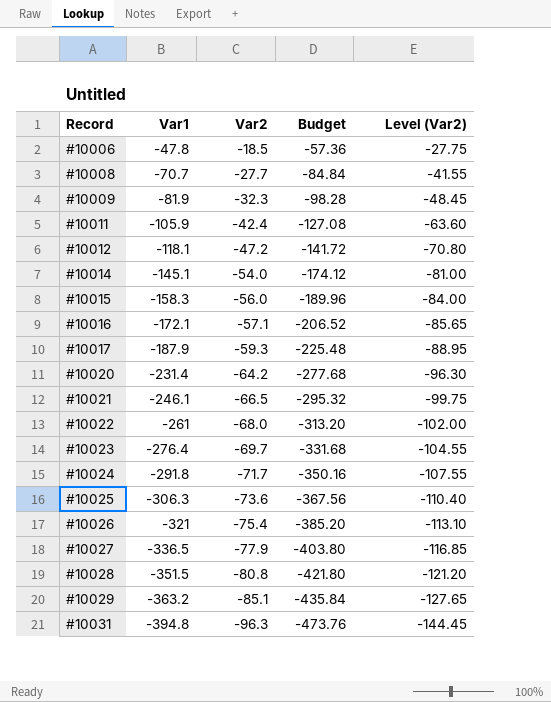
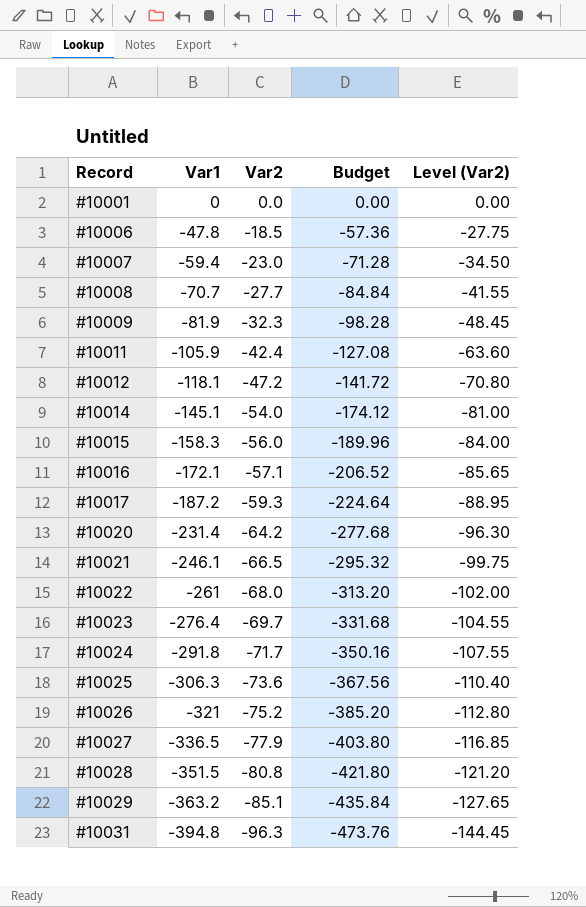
row #10001: none -> 0 | 0.0 | 0.00 | 0.00
row #10007: none -> -59.4 | -23.0 | -71.28 | -34.50
#10017 | Var1: -187.9 -> -187.2
#10017 | Budget: -225.48 -> -224.64
#10026 | Var2: -75.4 -> -75.2
#10026 | Level (Var2): -113.10 -> -112.80

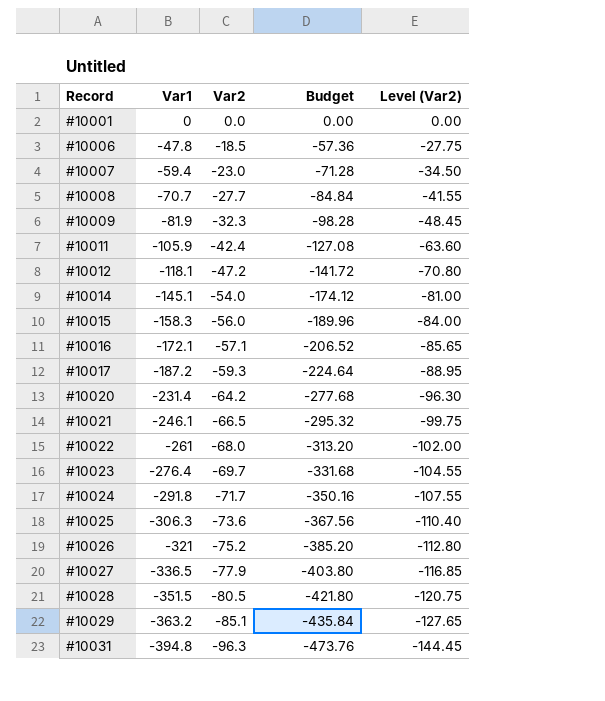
#10028 | Var2: -80.8 -> -80.5
#10028 | Level (Var2): -121.20 -> -120.75

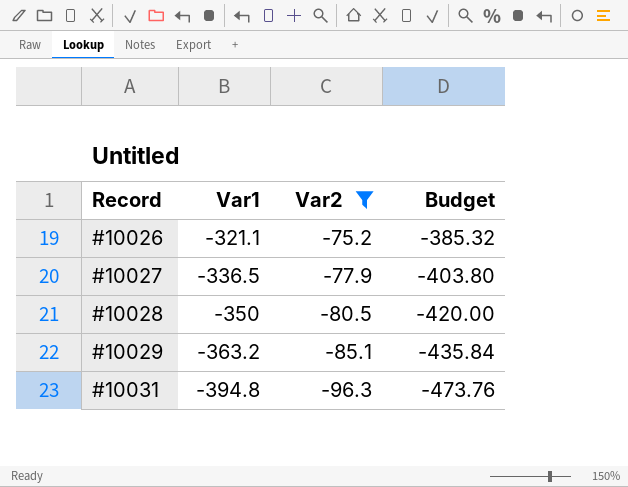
filter: none -> Var2 <= -75.2
column Level (Var2) | formula: [Var2] * 1.5 -> none
#10026 | Var1: -321 -> -321.1
#10026 | Budget: -385.20 -> -385.32
#10028 | Var1: -351.5 -> -350
#10028 | Budget: -421.80 -> -420.00

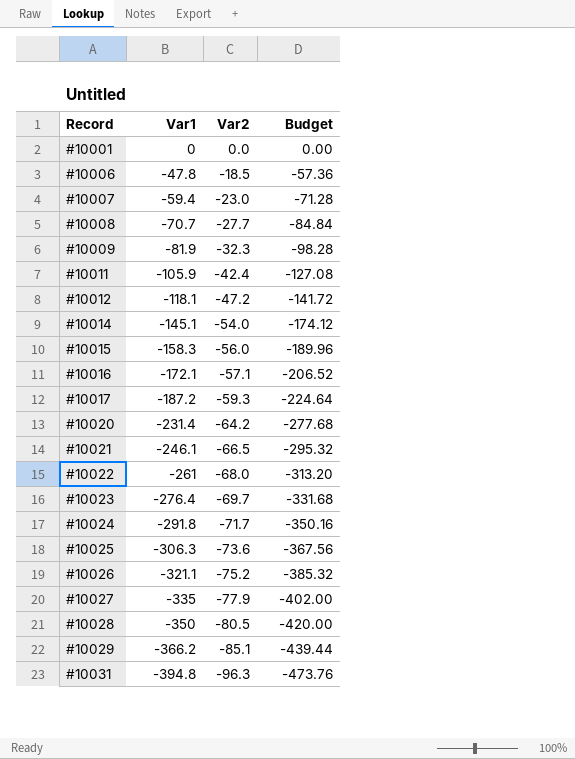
filter: Var2 <= -75.2 -> none
#10027 | Var1: -336.5 -> -335
#10027 | Budget: -403.80 -> -402.00
#10029 | Var1: -363.2 -> -366.2
#10029 | Budget: -435.84 -> -439.44

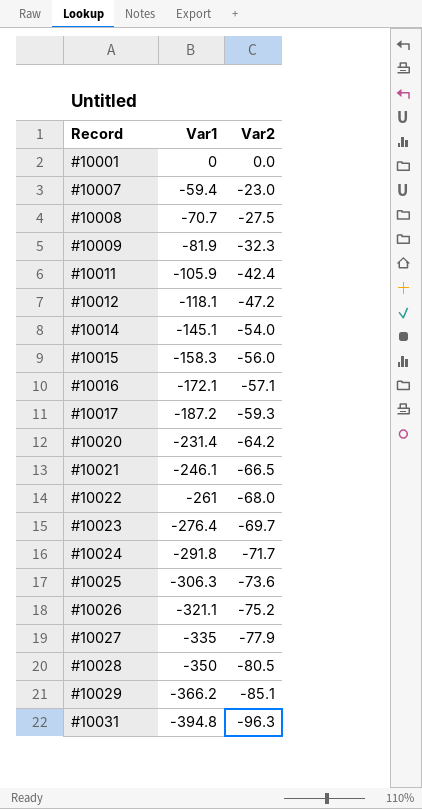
column Budget | formula: [Var1] * 1.2 -> none
row #10006: -47.8 | -18.5 | -57.36 -> none
#10008 | Var2: -27.7 -> -27.5

